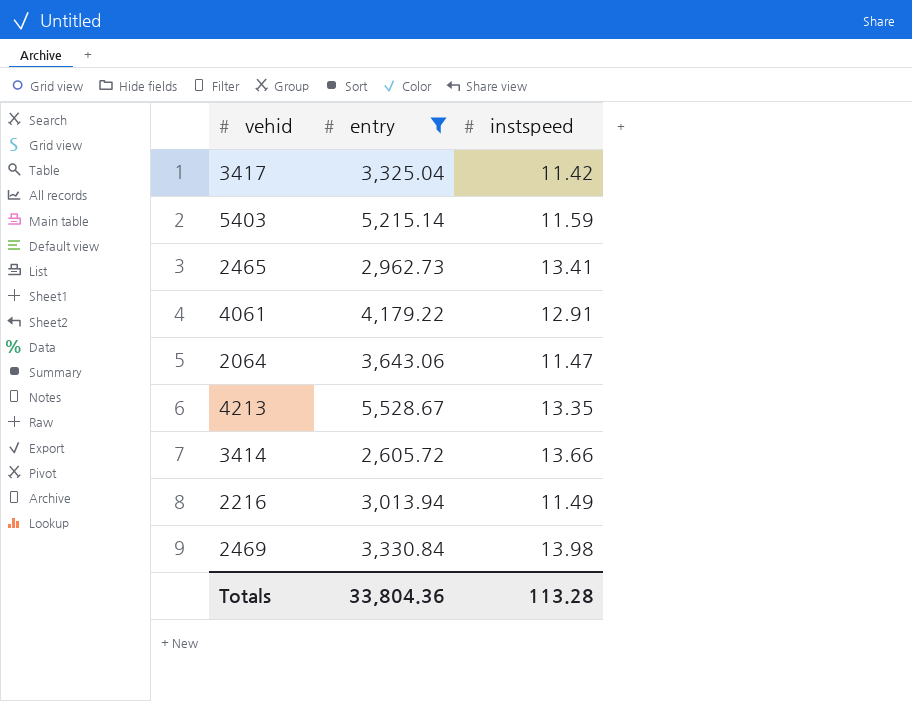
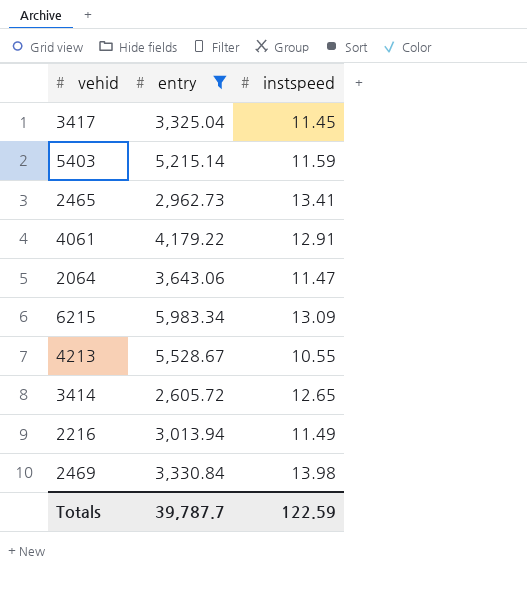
3417 | instspeed: 11.42 -> 11.45
row 6215: none -> 5,983.34 | 13.09
4213 | instspeed: 13.35 -> 10.55
3414 | instspeed: 13.66 -> 12.65
Totals | entry: 33,804.36 -> 39,787.7
Totals | instspeed: 113.28 -> 122.59

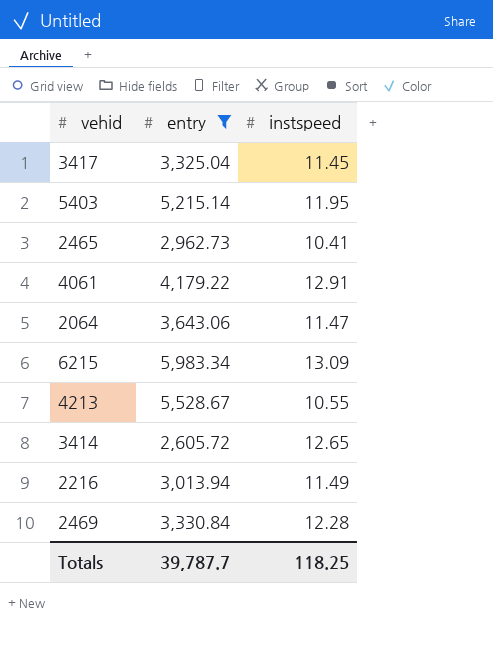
5403 | instspeed: 11.59 -> 11.95
2465 | instspeed: 13.41 -> 10.41
2469 | instspeed: 13.98 -> 12.28
Totals | instspeed: 122.59 -> 118.25

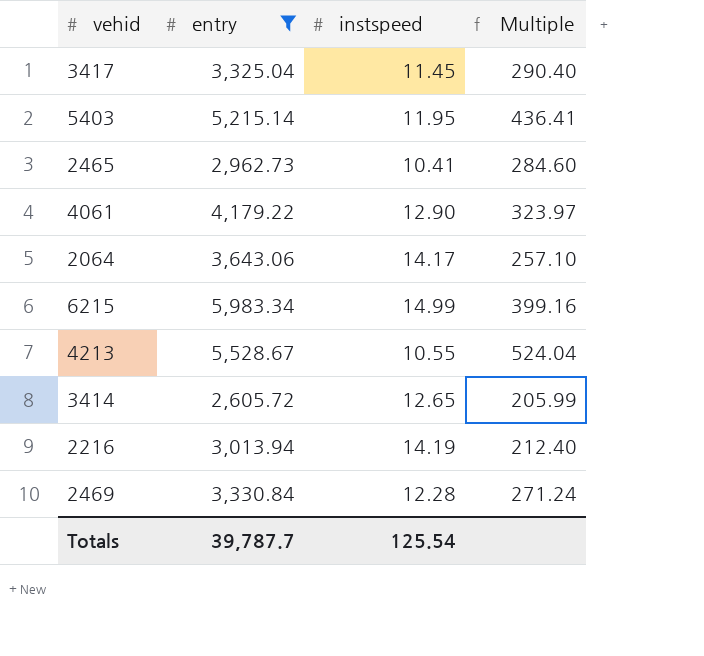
column Multiple | formula: none -> [entry] / [instspeed]
4061 | instspeed: 12.91 -> 12.90
2064 | instspeed: 11.47 -> 14.17
6215 | instspeed: 13.09 -> 14.99
2216 | instspeed: 11.49 -> 14.19
Totals | instspeed: 118.25 -> 125.54

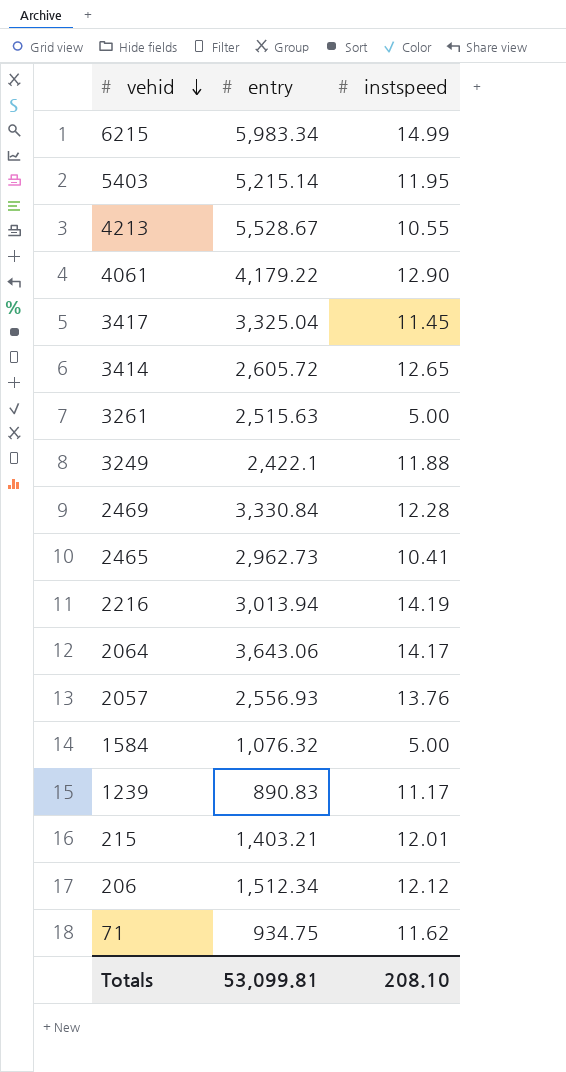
filter: entry >= 2,605.72 -> none
row order: none -> vehid descending
column Multiple | formula: [entry] / [instspeed] -> none
Totals | entry: 39,787.7 -> 53,099.81
Totals | instspeed: 125.54 -> 208.10

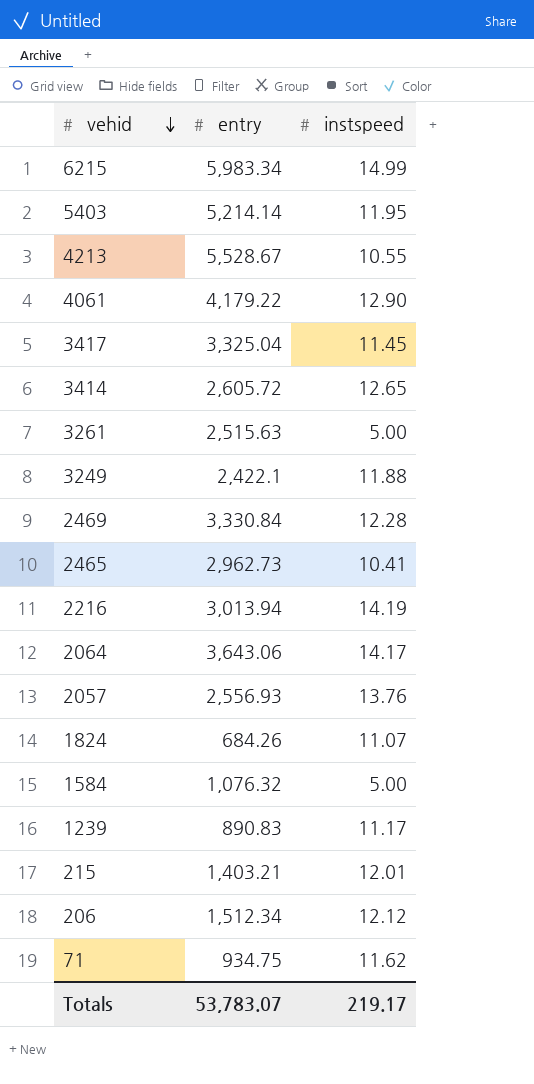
5403 | entry: 5,215.14 -> 5,214.14
row 1824: none -> 684.26 | 11.07
Totals | entry: 53,099.81 -> 53,783.07
Totals | instspeed: 208.10 -> 219.17

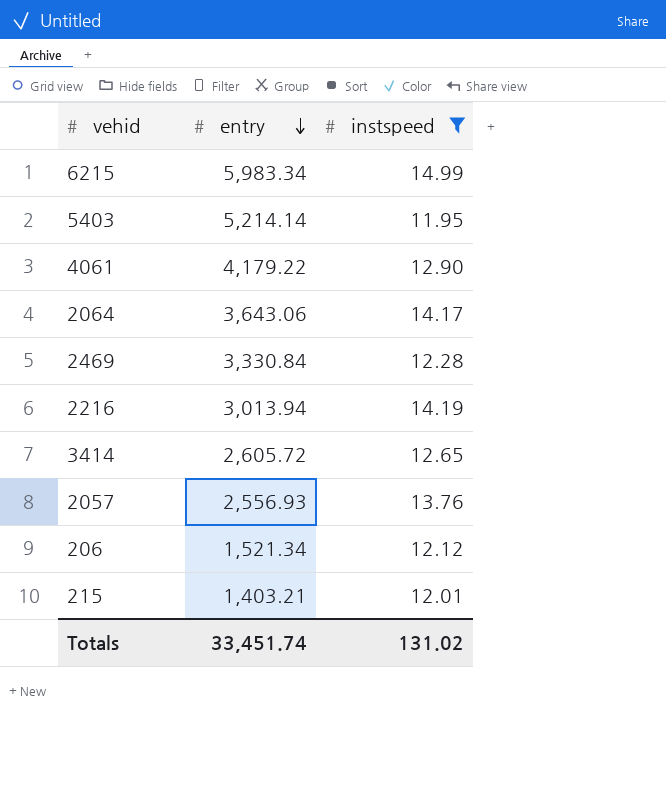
filter: none -> instspeed >= 11.95
row order: vehid descending -> entry descending
206 | entry: 1,512.34 -> 1,521.34
Totals | entry: 53,783.07 -> 33,451.74
Totals | instspeed: 219.17 -> 131.02

